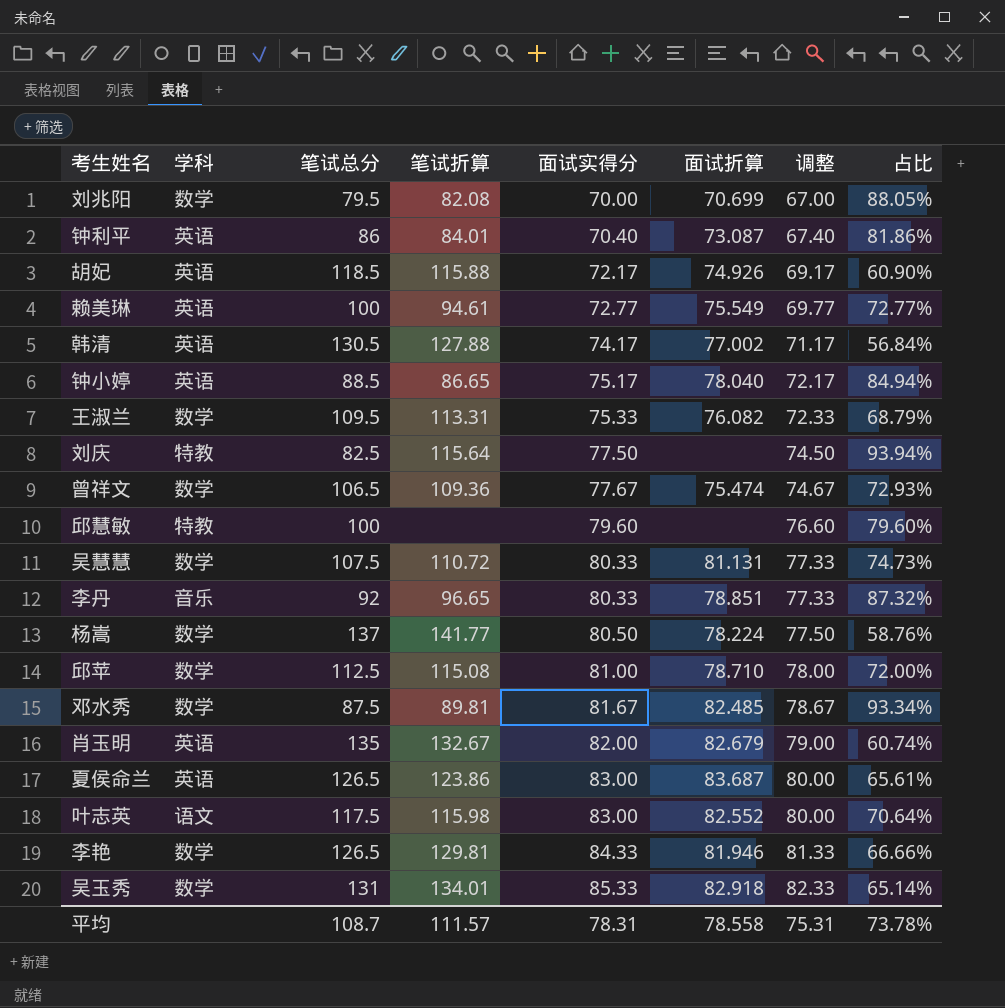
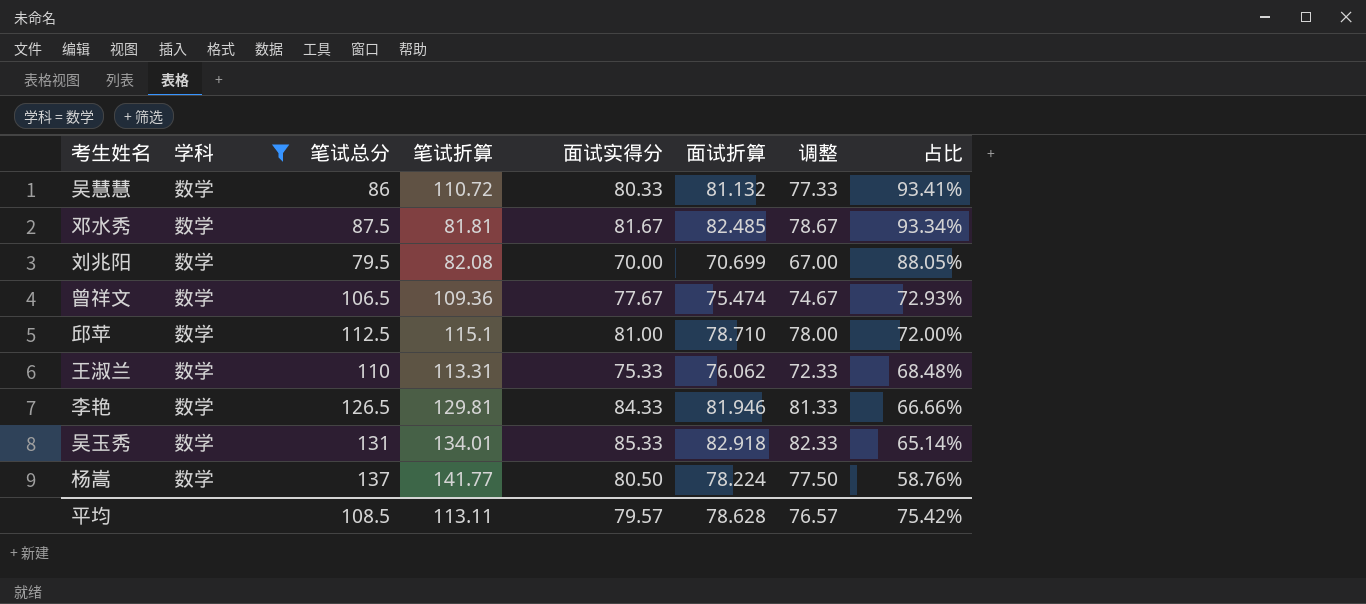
filter: none -> 学科 = 数学
row order: 面试实得分 ascending -> 占比 descending
吴慧慧 | 笔试总分: 107.5 -> 86
吴慧慧 | 面试折算: 81.131 -> 81.132
吴慧慧 | 占比: 74.73% -> 93.41%
邓水秀 | 笔试折算: 89.81 -> 81.81
邱苹 | 笔试折算: 115.08 -> 115.1
王淑兰 | 笔试总分: 109.5 -> 110
王淑兰 | 面试折算: 76.082 -> 76.062
王淑兰 | 占比: 68.79% -> 68.48%
平均 | 笔试总分: 108.7 -> 108.5
平均 | 笔试折算: 111.57 -> 113.11
平均 | 面试实得分: 78.31 -> 79.57
平均 | 面试折算: 78.558 -> 78.628
平均 | 调整: 75.31 -> 76.57
平均 | 占比: 73.78% -> 75.42%

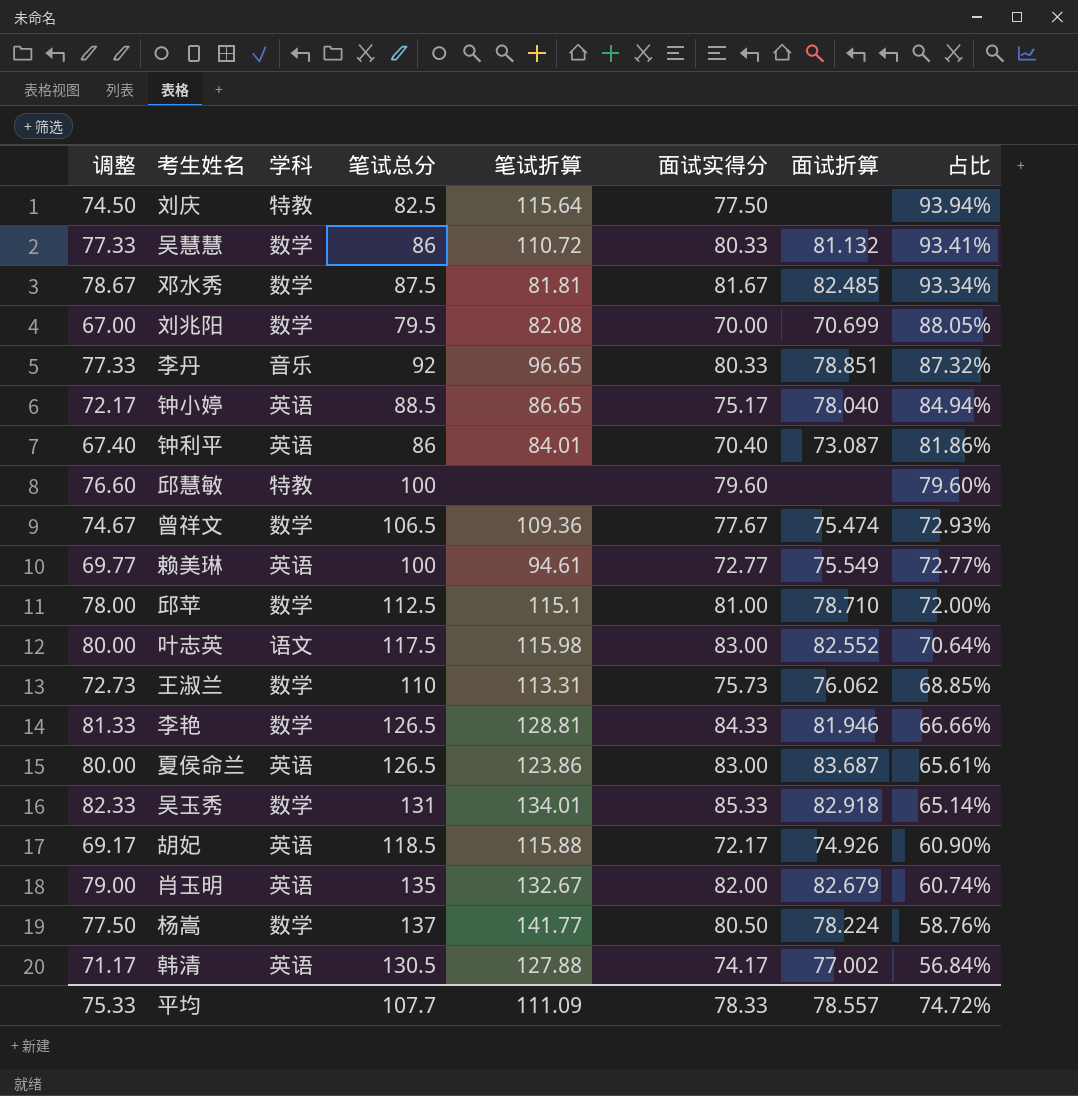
filter: 学科 = 数学 -> none
column 调整 | position: 7 -> 1
王淑兰 | 调整: 72.33 -> 72.73
王淑兰 | 面试实得分: 75.33 -> 75.73
王淑兰 | 占比: 68.48% -> 68.85%
李艳 | 笔试折算: 129.81 -> 128.81
平均 | 调整: 76.57 -> 75.33
平均 | 笔试总分: 108.5 -> 107.7
平均 | 笔试折算: 113.11 -> 111.09
平均 | 面试实得分: 79.57 -> 78.33
平均 | 面试折算: 78.628 -> 78.557
平均 | 占比: 75.42% -> 74.72%

